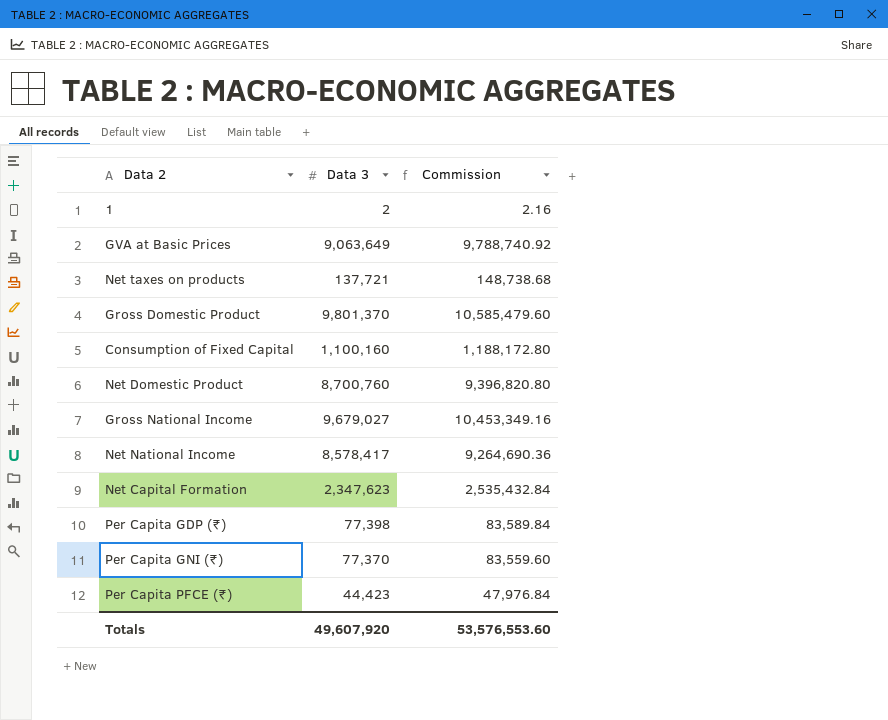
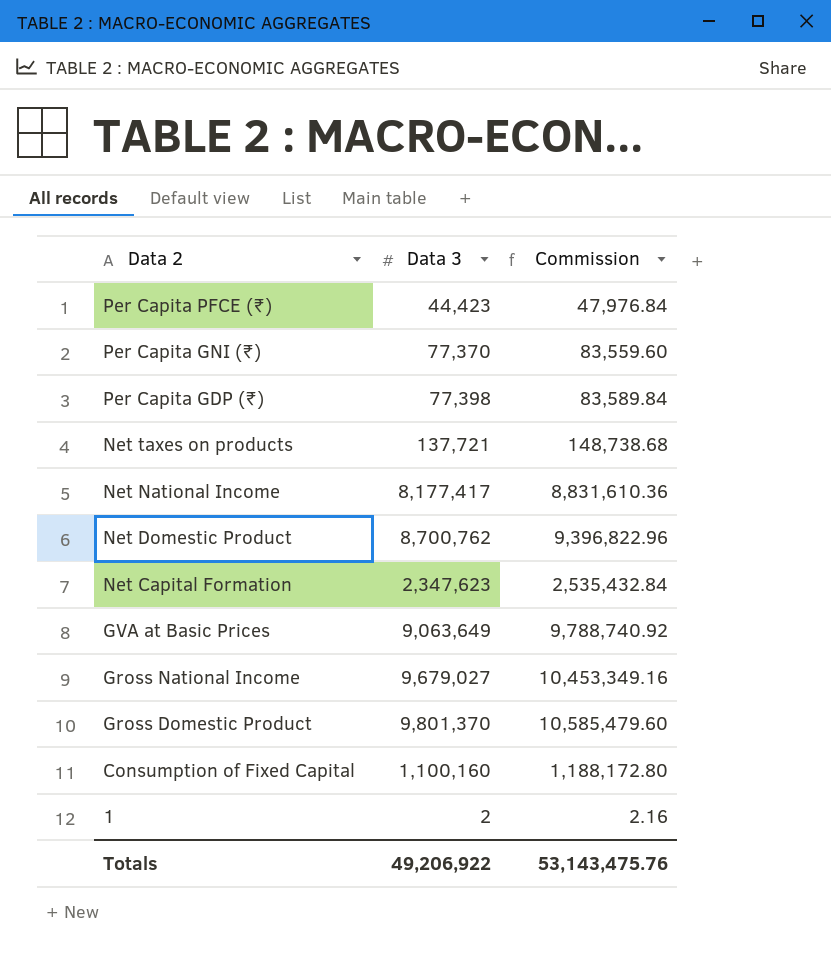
row order: none -> Data 2 descending
Net National Income | Data 3: 8,578,417 -> 8,177,417
Net National Income | Commission: 9,264,690.36 -> 8,831,610.36
Net Domestic Product | Data 3: 8,700,760 -> 8,700,762
Net Domestic Product | Commission: 9,396,820.80 -> 9,396,822.96
Totals | Data 3: 49,607,920 -> 49,206,922
Totals | Commission: 53,576,553.60 -> 53,143,475.76

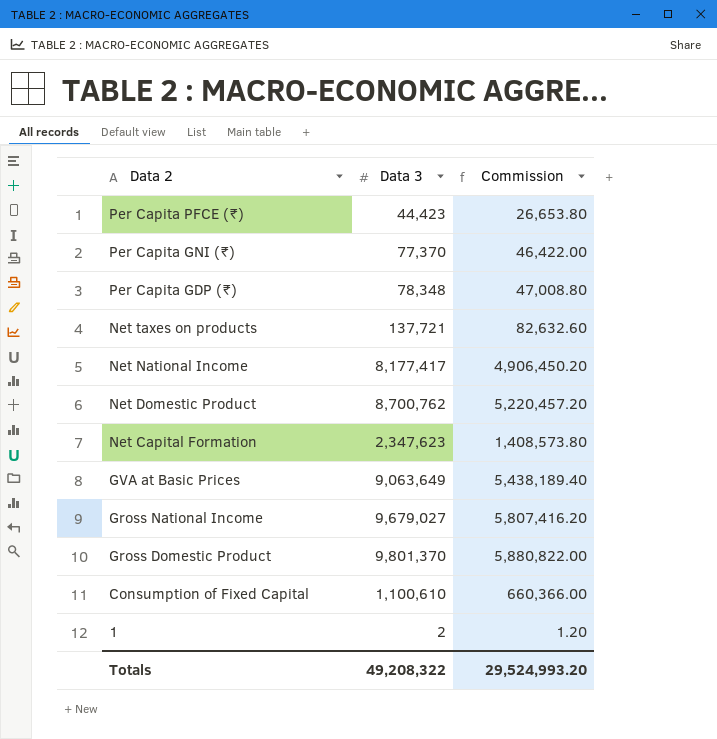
column Commission | formula: [Data 3] * 1.08 -> [Data 3] * 0.6
Per Capita GDP (₹) | Data 3: 77,398 -> 78,348
Consumption of Fixed Capital | Data 3: 1,100,160 -> 1,100,610
Totals | Data 3: 49,206,922 -> 49,208,322
Totals | Commission: 53,143,475.76 -> 29,524,993.20

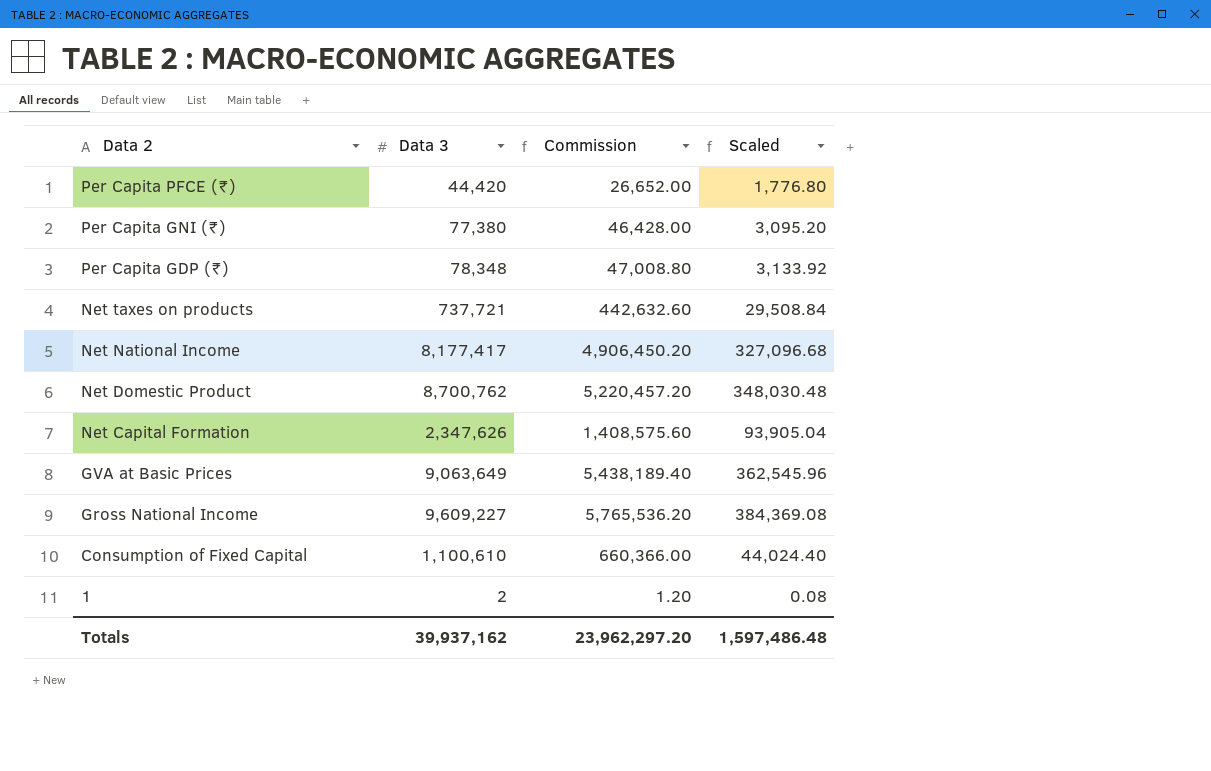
column Scaled | formula: none -> [Data 3] * 0.04
row Gross Domestic Product: 9,801,370 | 5,880,822.00 -> none
Per Capita PFCE (₹) | Data 3: 44,423 -> 44,420
Per Capita PFCE (₹) | Commission: 26,653.80 -> 26,652.00
Per Capita GNI (₹) | Data 3: 77,370 -> 77,380
Per Capita GNI (₹) | Commission: 46,422.00 -> 46,428.00
Net taxes on products | Data 3: 137,721 -> 737,721
Net taxes on products | Commission: 82,632.60 -> 442,632.60
Net Capital Formation | Data 3: 2,347,623 -> 2,347,626
Net Capital Formation | Commission: 1,408,573.80 -> 1,408,575.60
Gross National Income | Data 3: 9,679,027 -> 9,609,227
Gross National Income | Commission: 5,807,416.20 -> 5,765,536.20
Totals | Data 3: 49,208,322 -> 39,937,162
Totals | Commission: 29,524,993.20 -> 23,962,297.20

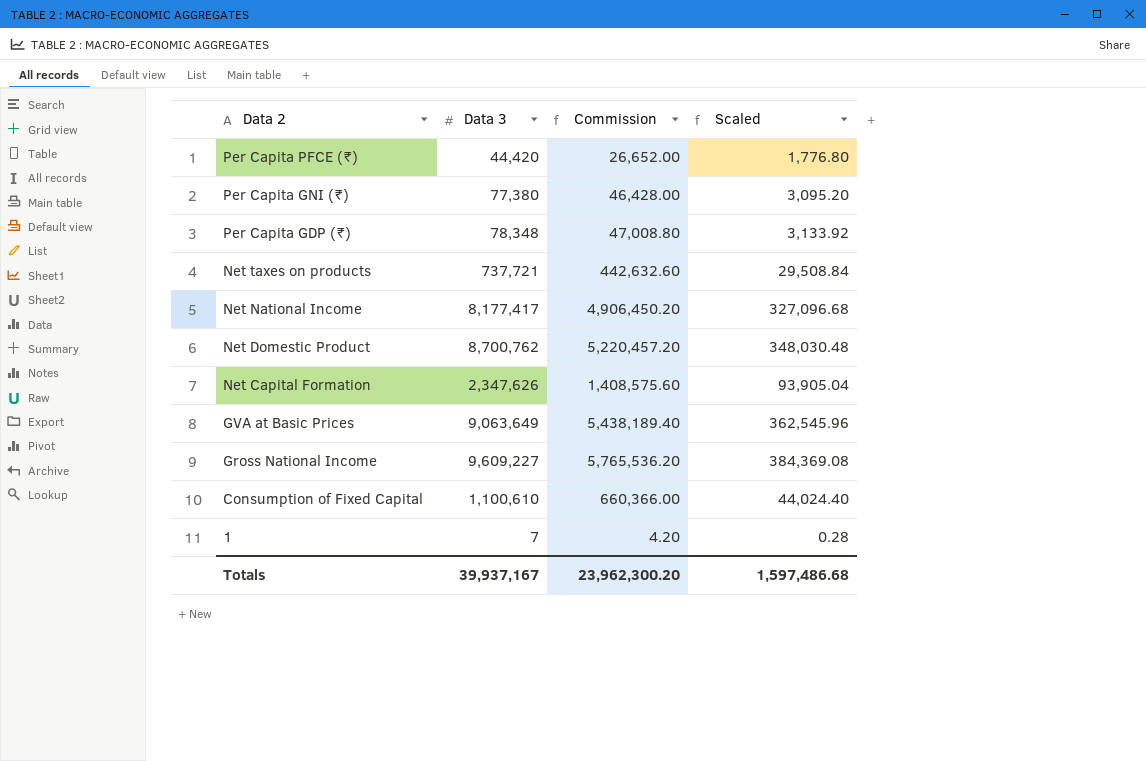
1 | Data 3: 2 -> 7
1 | Commission: 1.20 -> 4.20
1 | Scaled: 0.08 -> 0.28
Totals | Data 3: 39,937,162 -> 39,937,167
Totals | Commission: 23,962,297.20 -> 23,962,300.20
Totals | Scaled: 1,597,486.48 -> 1,597,486.68

